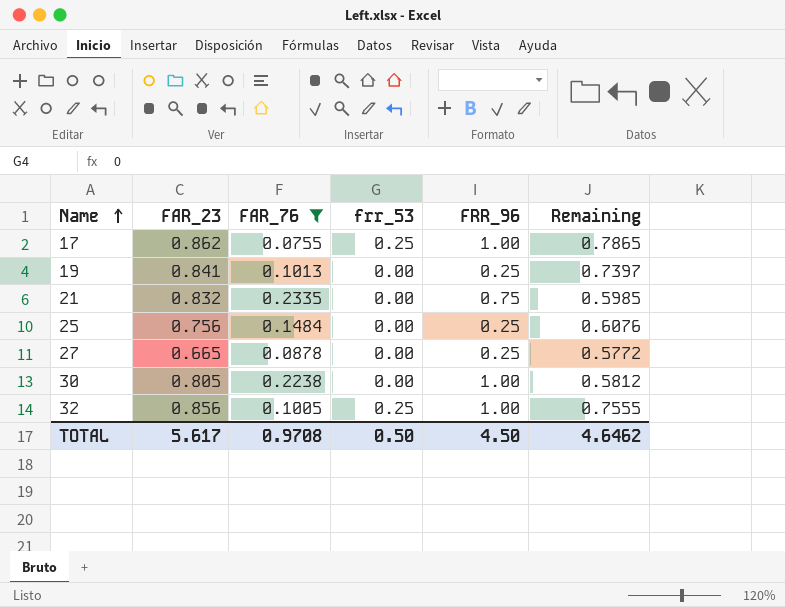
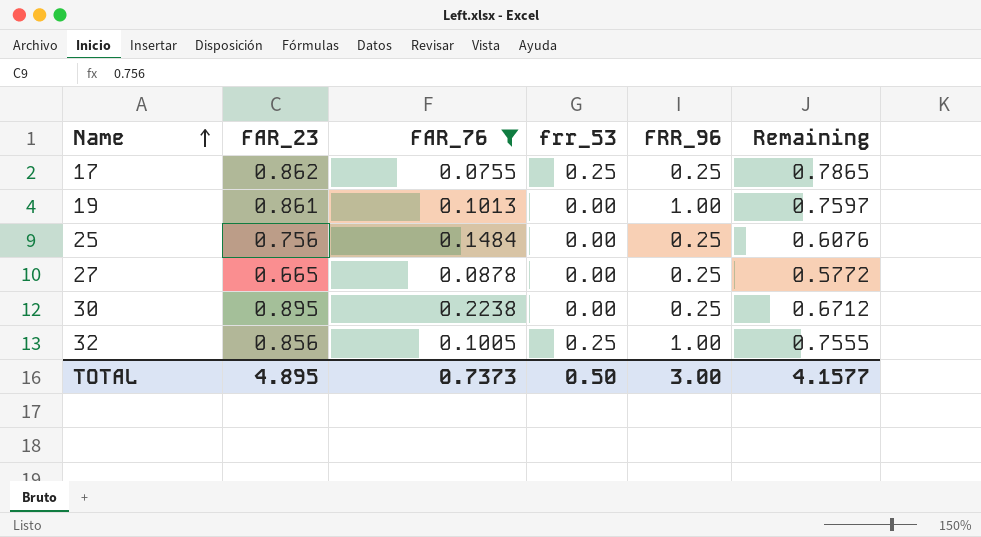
row 21: 0.832 | 0.2335 | 0.00 | 0.75 | 0.5985 -> none
17 | FRR_96: 1.00 -> 0.25
19 | FAR_23: 0.841 -> 0.861
19 | FRR_96: 0.25 -> 1.00
19 | Remaining: 0.7397 -> 0.7597
30 | FAR_23: 0.805 -> 0.895
30 | FRR_96: 1.00 -> 0.25
30 | Remaining: 0.5812 -> 0.6712
TOTAL | FAR_23: 5.617 -> 4.895
TOTAL | FAR_76: 0.9708 -> 0.7373
TOTAL | FRR_96: 4.50 -> 3.00
TOTAL | Remaining: 4.6462 -> 4.1577

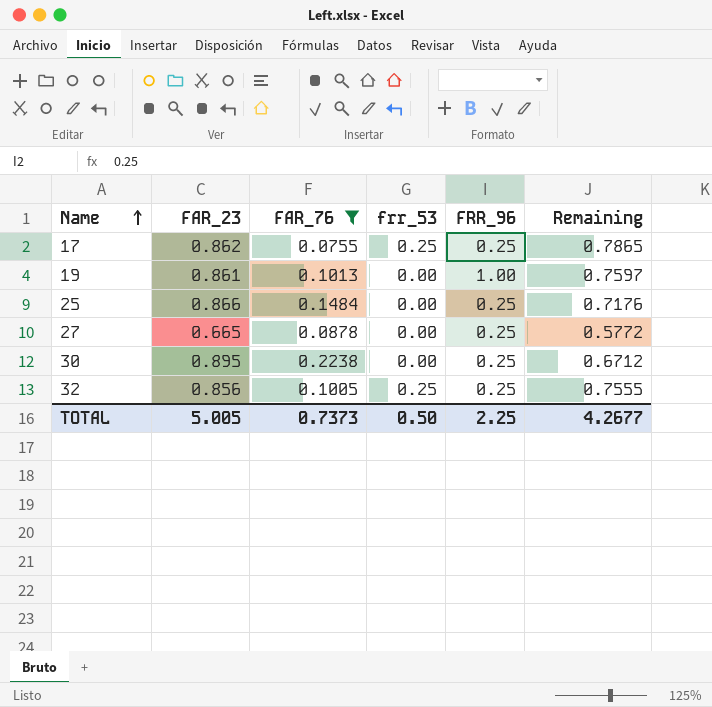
25 | FAR_23: 0.756 -> 0.866
25 | Remaining: 0.6076 -> 0.7176
32 | FRR_96: 1.00 -> 0.25
TOTAL | FAR_23: 4.895 -> 5.005
TOTAL | FRR_96: 3.00 -> 2.25
TOTAL | Remaining: 4.1577 -> 4.2677

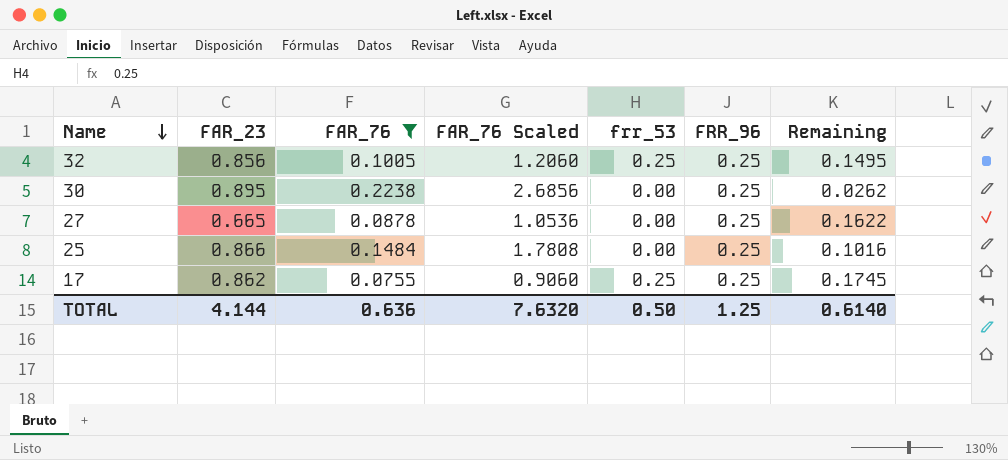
row order: Name ascending -> Name descending
column FAR_76 Scaled | formula: none -> [FAR_76] * 12
column Remaining | formula: [FAR_23] - [FAR_76] -> [FRR_96] - [FAR_76]
row 19: 0.861 | 0.1013 | 0.00 | 1.00 | 0.7597 -> none
TOTAL | FAR_23: 5.005 -> 4.144
TOTAL | FAR_76: 0.7373 -> 0.636
TOTAL | FRR_96: 2.25 -> 1.25
TOTAL | Remaining: 4.2677 -> 0.6140

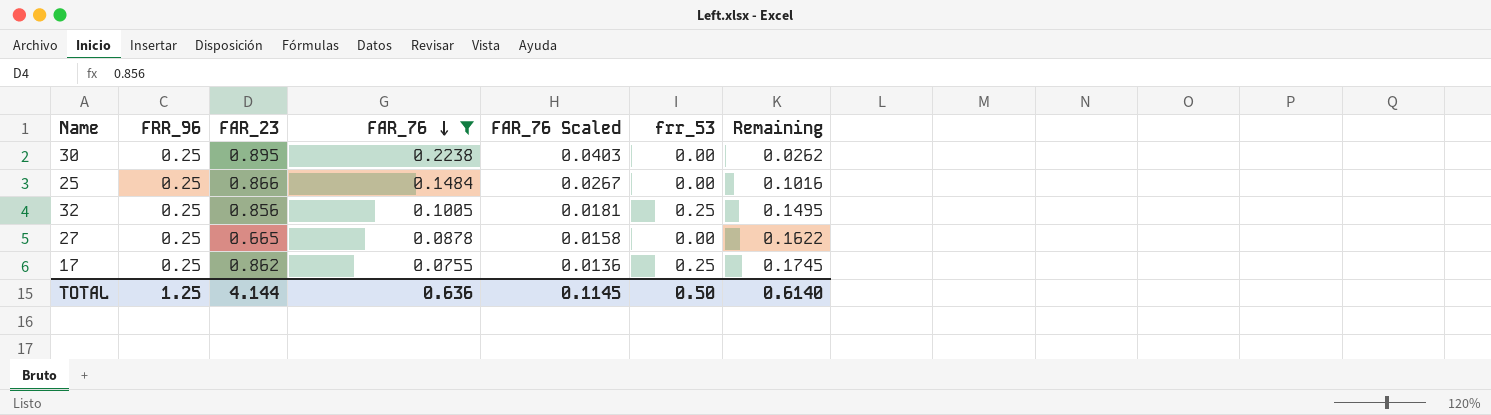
row order: Name descending -> FAR_76 descending
column FRR_96 | position: 6 -> 2
column FAR_76 Scaled | formula: [FAR_76] * 12 -> [FAR_76] * 0.18
TOTAL | FAR_76 Scaled: 7.6320 -> 0.1145

